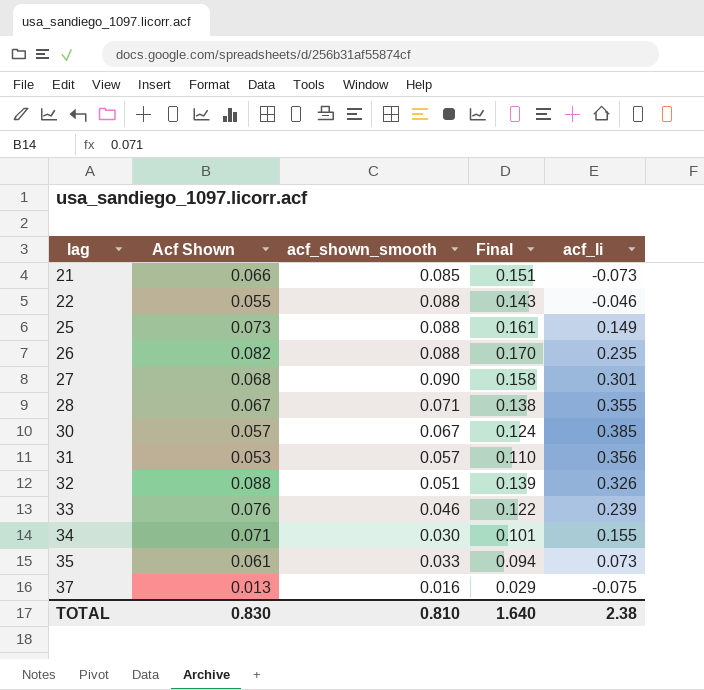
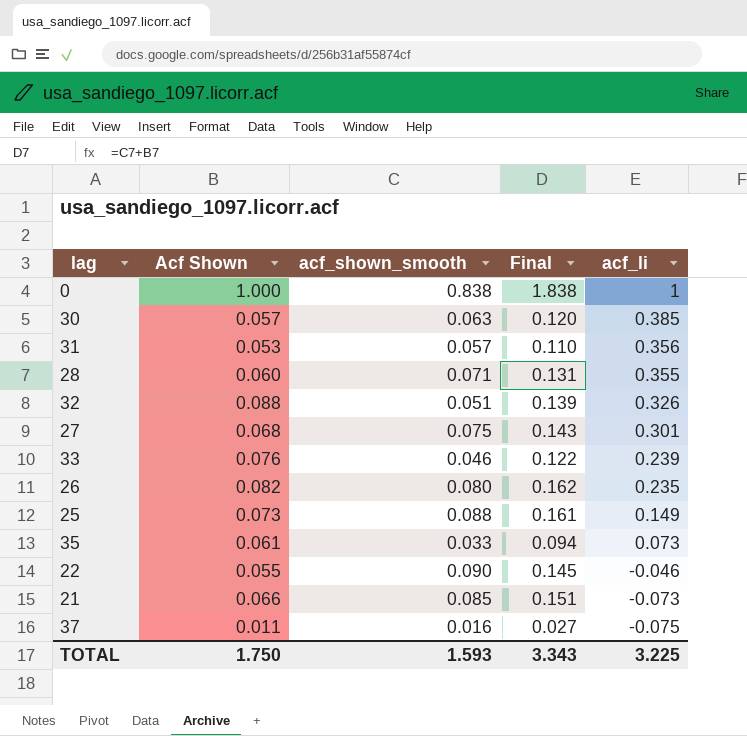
row order: lag ascending -> acf_li descending
row 34: 0.071 | 0.030 | 0.101 | 0.155 -> none
row 0: none -> 1.000 | 0.838 | 1.838 | 1
30 | acf_shown_smooth: 0.067 -> 0.063
30 | Final: 0.124 -> 0.120
28 | Acf Shown: 0.067 -> 0.060
28 | Final: 0.138 -> 0.131
27 | acf_shown_smooth: 0.090 -> 0.075
27 | Final: 0.158 -> 0.143
26 | acf_shown_smooth: 0.088 -> 0.080
26 | Final: 0.170 -> 0.162
22 | acf_shown_smooth: 0.088 -> 0.090
22 | Final: 0.143 -> 0.145
37 | Acf Shown: 0.013 -> 0.011
37 | Final: 0.029 -> 0.027
TOTAL | Acf Shown: 0.830 -> 1.750
TOTAL | acf_shown_smooth: 0.810 -> 1.593
TOTAL | Final: 1.640 -> 3.343
TOTAL | acf_li: 2.38 -> 3.225

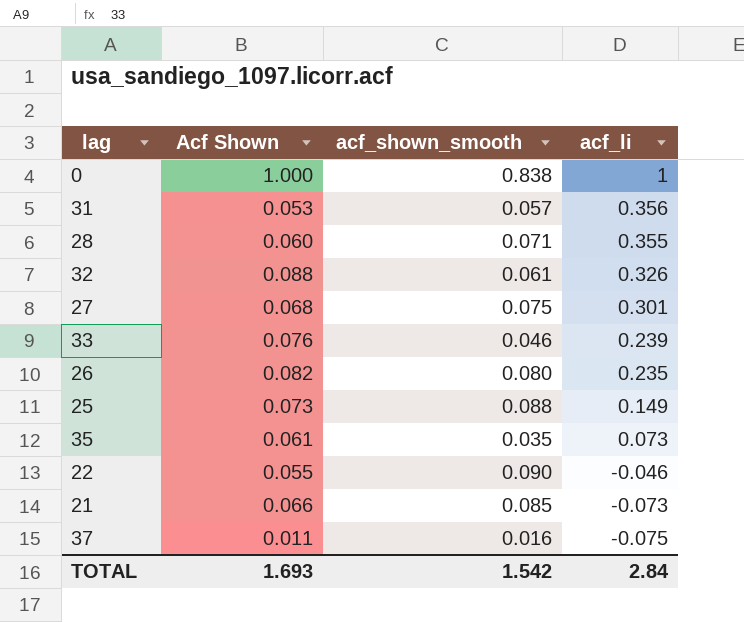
column Final | formula: [Acf Shown] + [acf_shown_smooth] -> none
row 30: 0.057 | 0.063 | 0.120 | 0.385 -> none
32 | acf_shown_smooth: 0.051 -> 0.061
35 | acf_shown_smooth: 0.033 -> 0.035
TOTAL | Acf Shown: 1.750 -> 1.693
TOTAL | acf_shown_smooth: 1.593 -> 1.542
TOTAL | acf_li: 3.225 -> 2.84

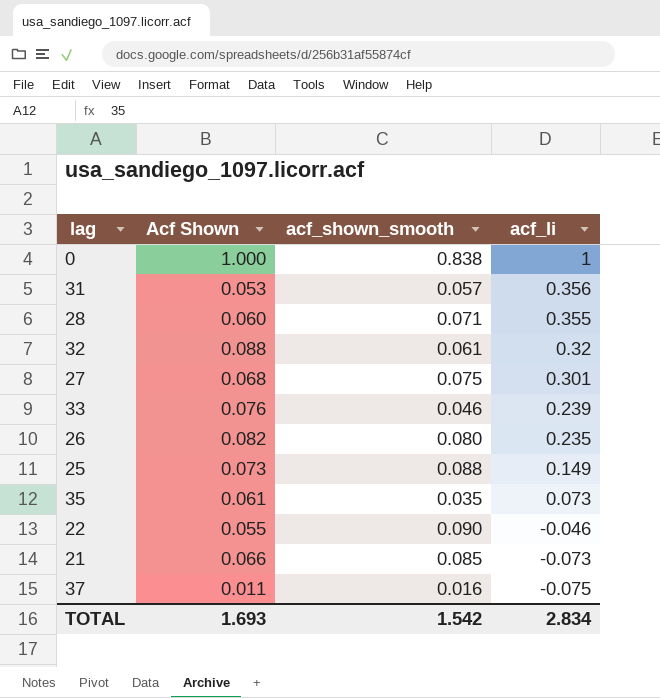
32 | acf_li: 0.326 -> 0.32
TOTAL | acf_li: 2.84 -> 2.834

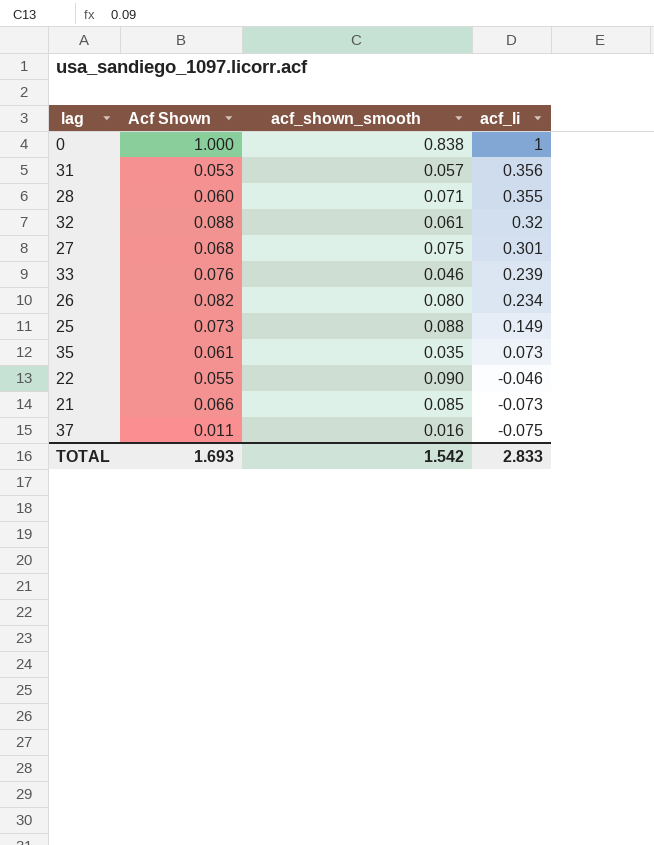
26 | acf_li: 0.235 -> 0.234
TOTAL | acf_li: 2.834 -> 2.833

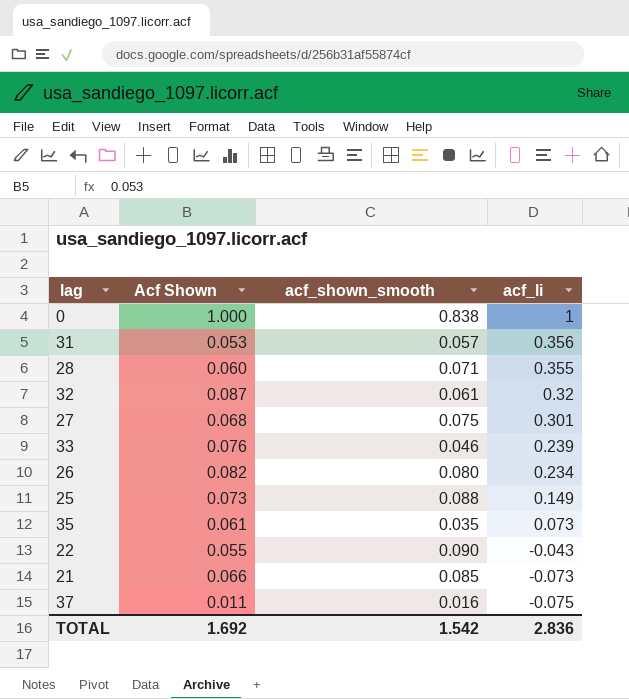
32 | Acf Shown: 0.088 -> 0.087
22 | acf_li: -0.046 -> -0.043
TOTAL | Acf Shown: 1.693 -> 1.692
TOTAL | acf_li: 2.833 -> 2.836

